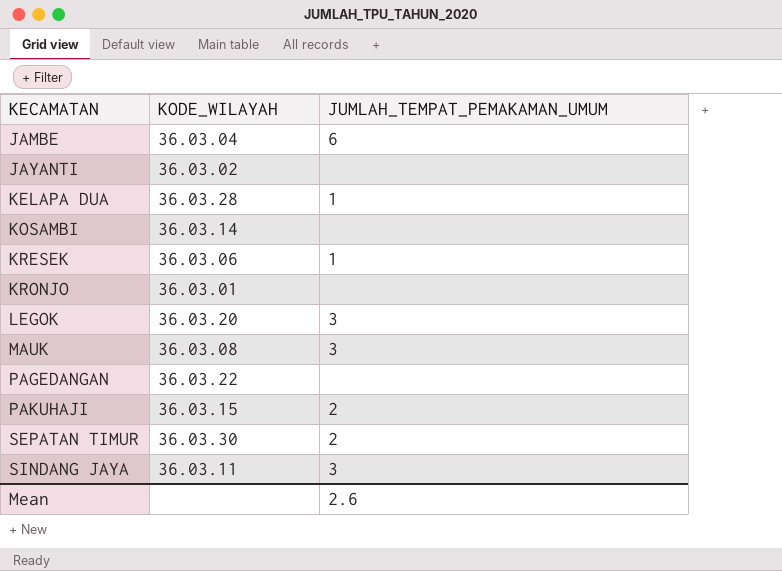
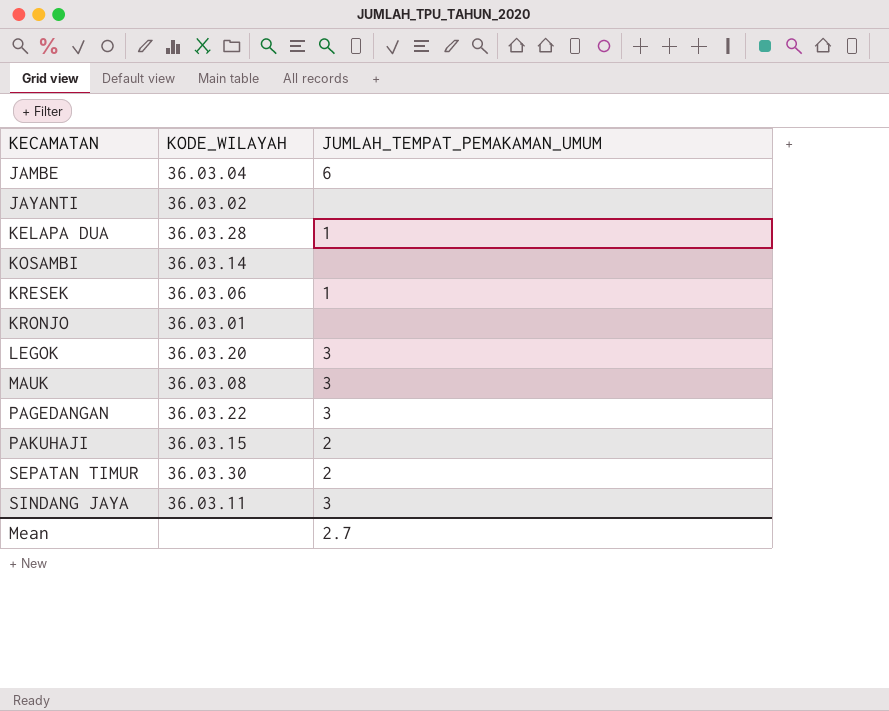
PAGEDANGAN | JUMLAH_TEMPAT_PEMAKAMAN_UMUM: none -> 3
Mean | JUMLAH_TEMPAT_PEMAKAMAN_UMUM: 2.6 -> 2.7

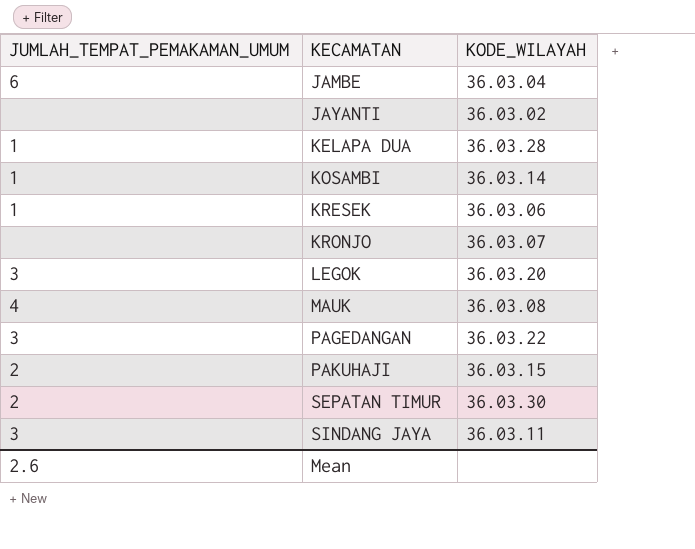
column JUMLAH_TEMPAT_PEMAKAMAN_UMUM | position: 3 -> 1
KOSAMBI | JUMLAH_TEMPAT_PEMAKAMAN_UMUM: none -> 1
KRONJO | KODE_WILAYAH: 36.03.01 -> 36.03.07
MAUK | JUMLAH_TEMPAT_PEMAKAMAN_UMUM: 3 -> 4
Mean | JUMLAH_TEMPAT_PEMAKAMAN_UMUM: 2.7 -> 2.6

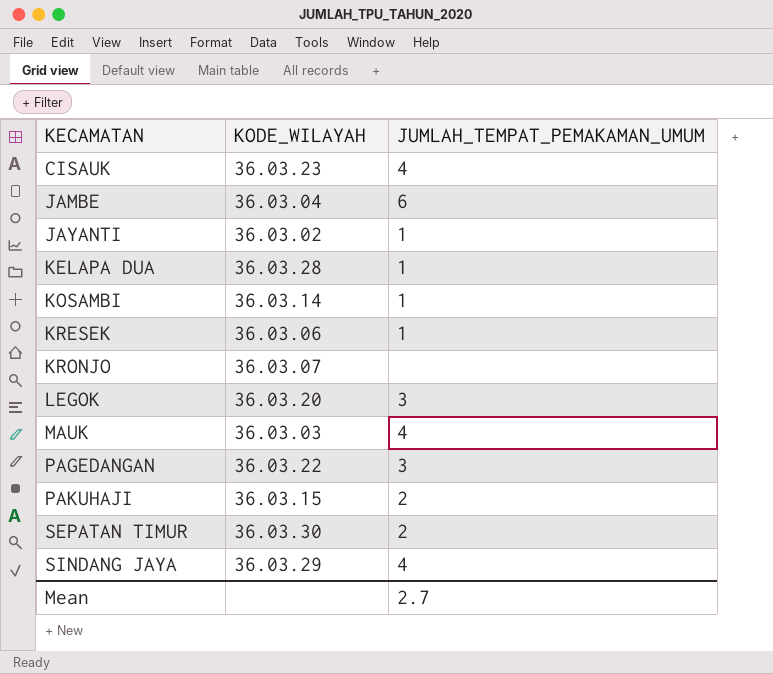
column JUMLAH_TEMPAT_PEMAKAMAN_UMUM | position: 1 -> 3
row CISAUK: none -> 36.03.23 | 4
JAYANTI | JUMLAH_TEMPAT_PEMAKAMAN_UMUM: none -> 1
MAUK | KODE_WILAYAH: 36.03.08 -> 36.03.03
SINDANG JAYA | KODE_WILAYAH: 36.03.11 -> 36.03.29
SINDANG JAYA | JUMLAH_TEMPAT_PEMAKAMAN_UMUM: 3 -> 4
Mean | JUMLAH_TEMPAT_PEMAKAMAN_UMUM: 2.6 -> 2.7

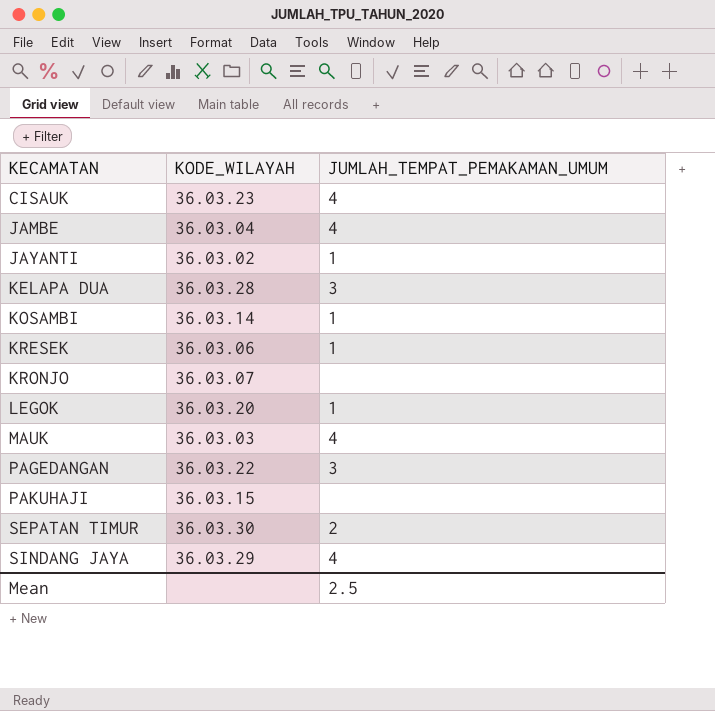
JAMBE | JUMLAH_TEMPAT_PEMAKAMAN_UMUM: 6 -> 4
KELAPA DUA | JUMLAH_TEMPAT_PEMAKAMAN_UMUM: 1 -> 3
LEGOK | JUMLAH_TEMPAT_PEMAKAMAN_UMUM: 3 -> 1
PAKUHAJI | JUMLAH_TEMPAT_PEMAKAMAN_UMUM: 2 -> none
Mean | JUMLAH_TEMPAT_PEMAKAMAN_UMUM: 2.7 -> 2.5

